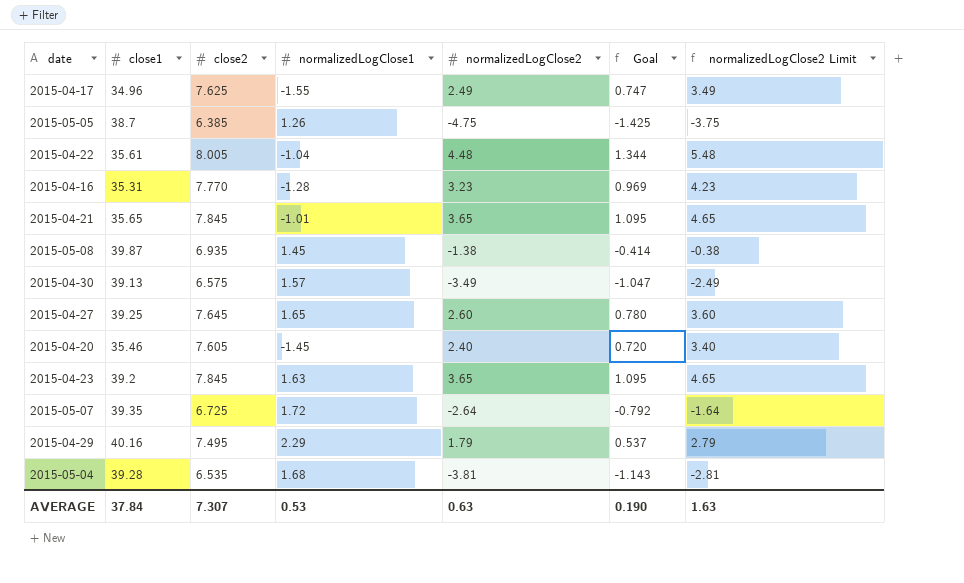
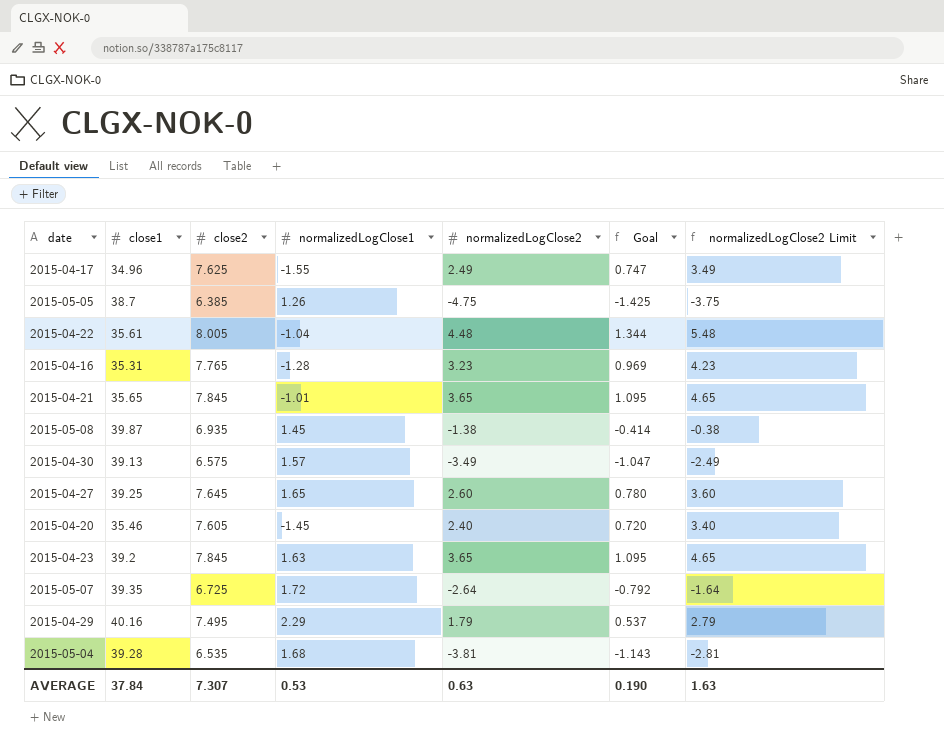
2015-04-16 | close2: 7.770 -> 7.765

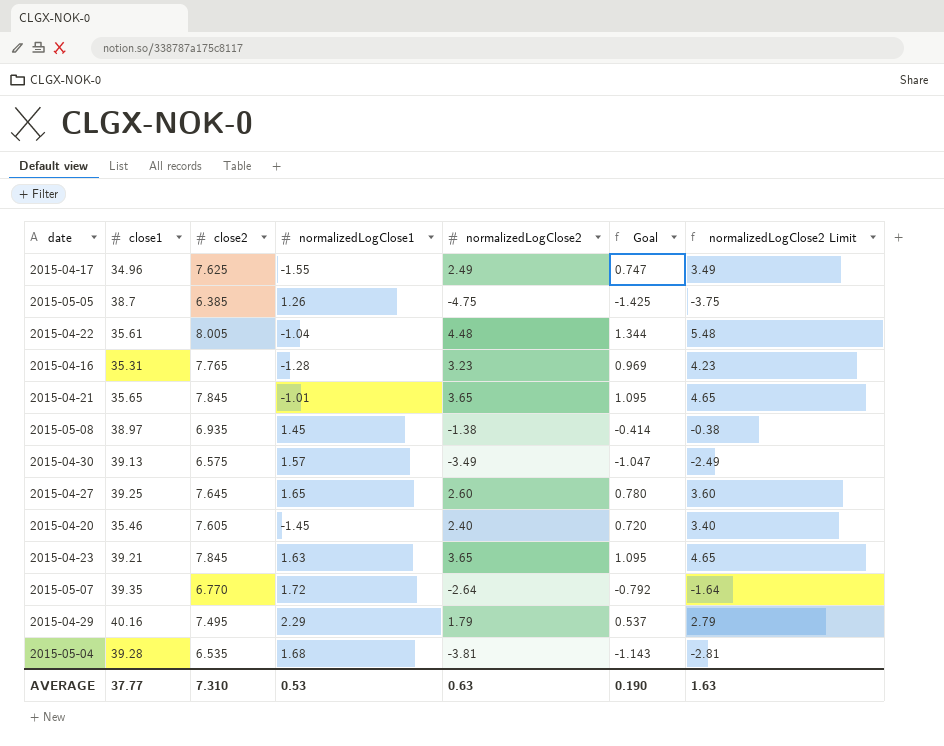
2015-05-08 | close1: 39.87 -> 38.97
2015-04-23 | close1: 39.2 -> 39.21
2015-05-07 | close2: 6.725 -> 6.770
AVERAGE | close1: 37.84 -> 37.77
AVERAGE | close2: 7.307 -> 7.310

